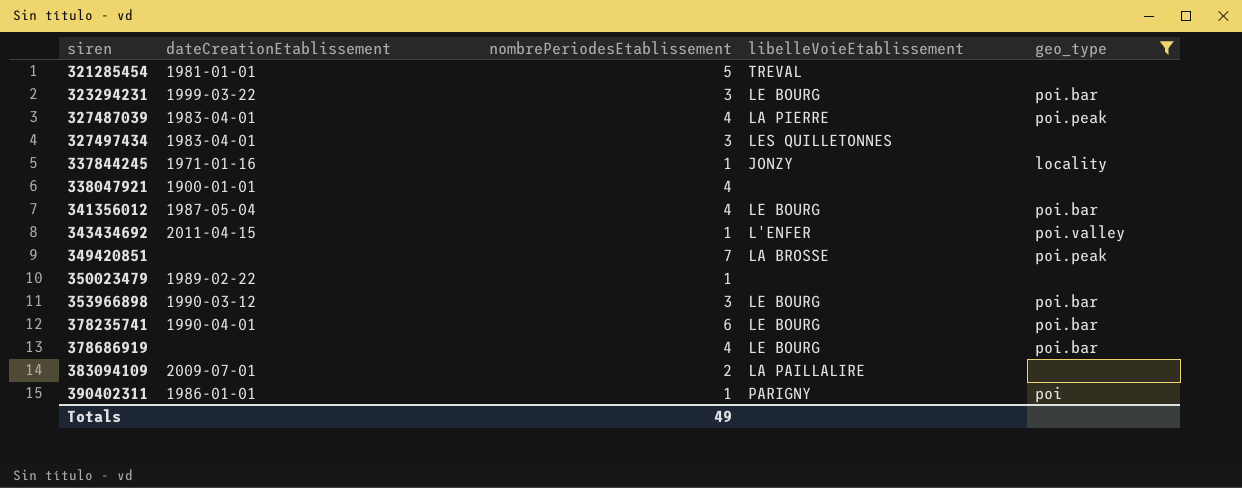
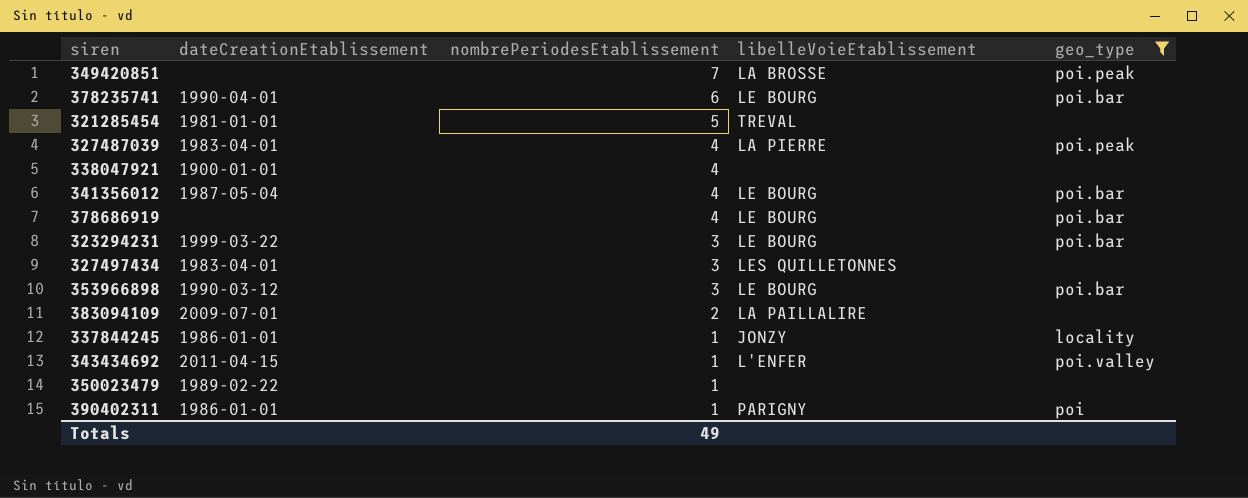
row order: siren ascending -> nombrePeriodesEtablissement descending
337844245 | dateCreationEtablissement: 1971-01-16 -> 1986-01-01

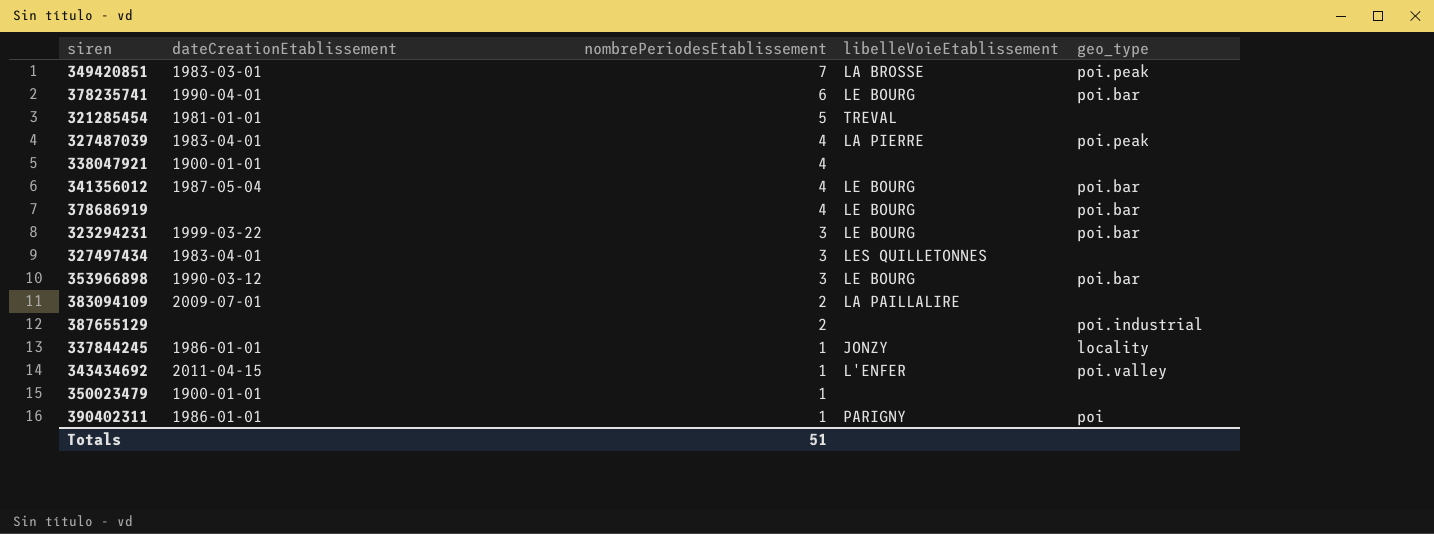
filter: geo_type != poi.industrial -> none
349420851 | dateCreationEtablissement: none -> 1983-03-01
350023479 | dateCreationEtablissement: 1989-02-22 -> 1900-01-01
Totals | nombrePeriodesEtablissement: 49 -> 51

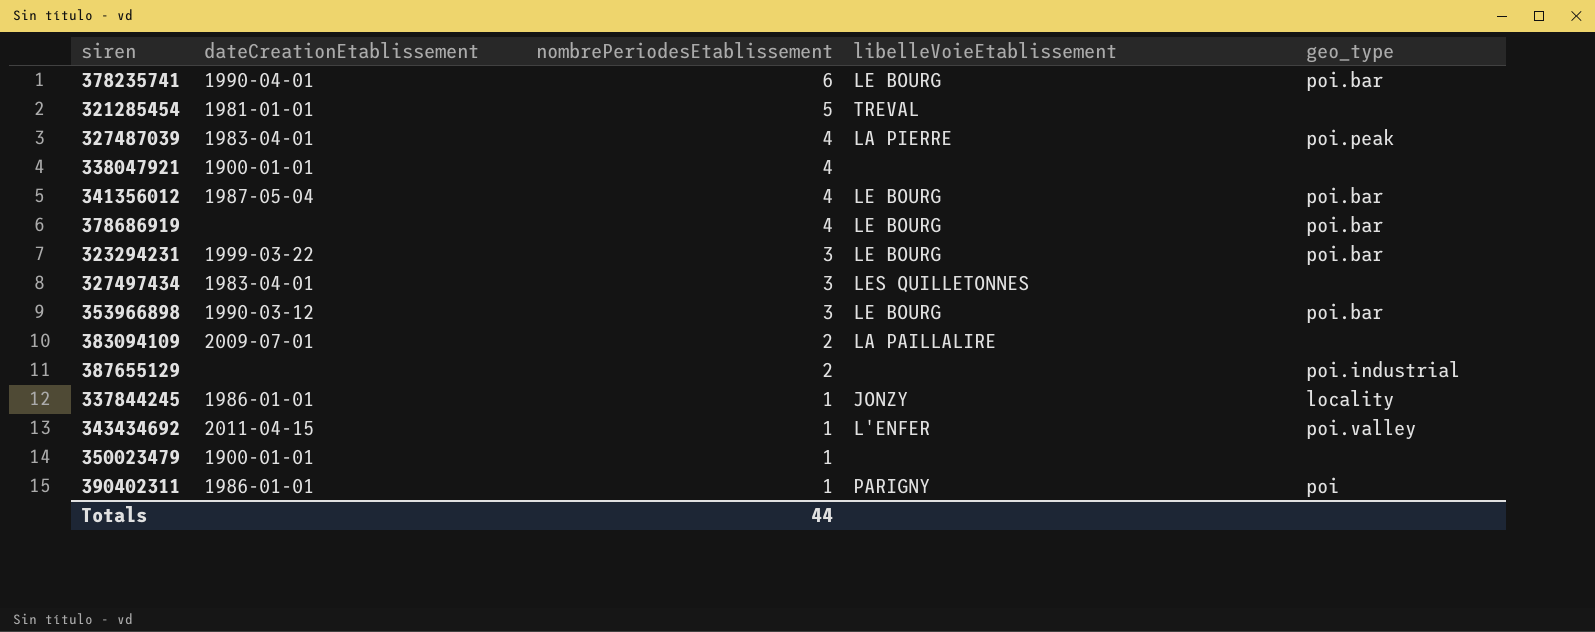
row 349420851: 1983-03-01 | 7 | LA BROSSE | poi.peak -> none
Totals | nombrePeriodesEtablissement: 51 -> 44

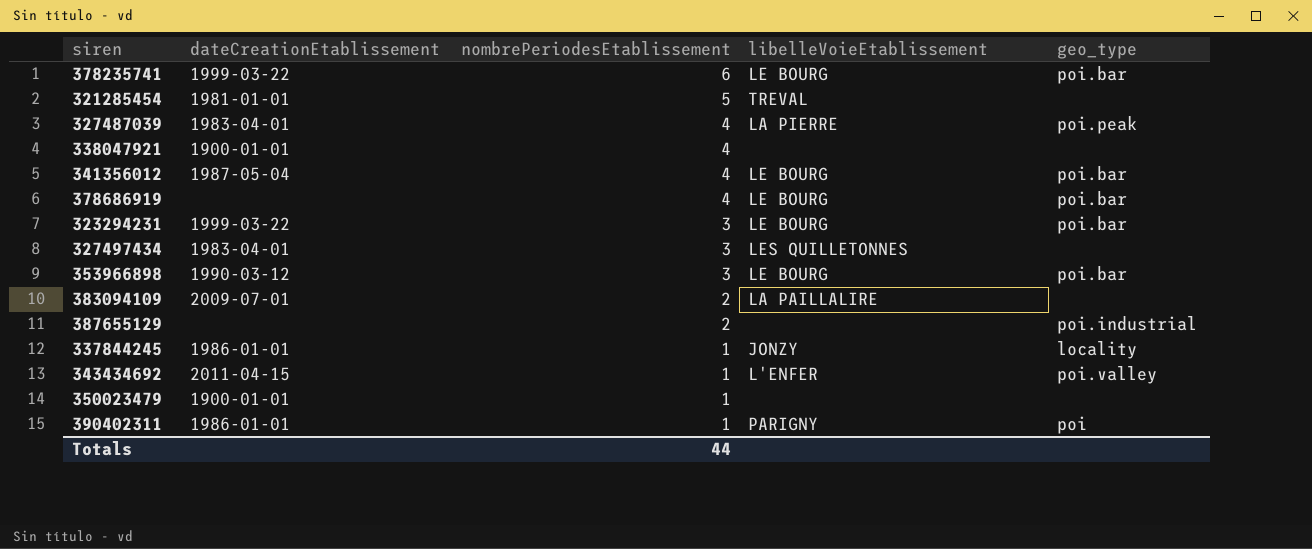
378235741 | dateCreationEtablissement: 1990-04-01 -> 1999-03-22

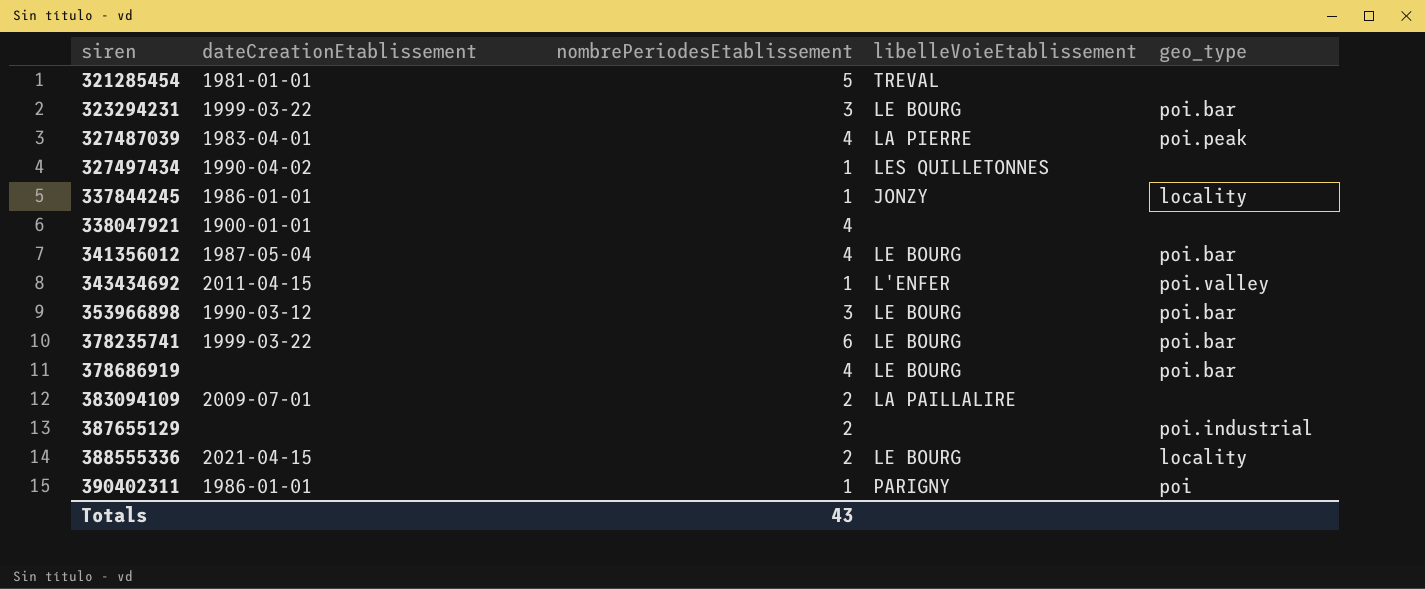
row order: nombrePeriodesEtablissement descending -> siren ascending
row 350023479: 1900-01-01 | 1 | none | none -> none
327497434 | dateCreationEtablissement: 1983-04-01 -> 1990-04-02
327497434 | nombrePeriodesEtablissement: 3 -> 1
row 388555336: none -> 2021-04-15 | 2 | LE BOURG | locality
Totals | nombrePeriodesEtablissement: 44 -> 43

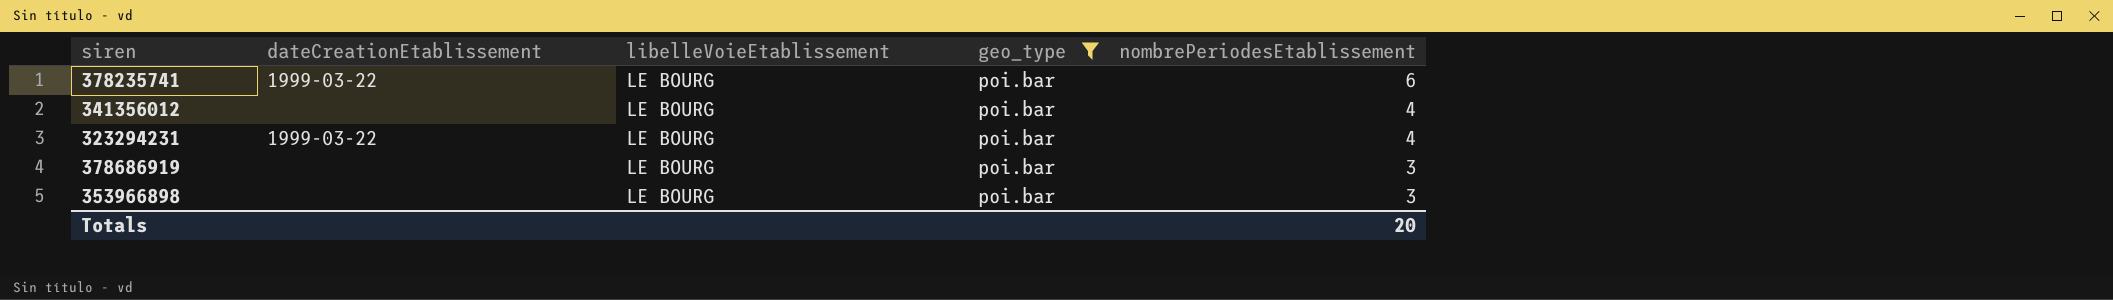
filter: none -> geo_type = poi.bar
row order: siren ascending -> nombrePeriodesEtablissement descending
column nombrePeriodesEtablissement | position: 3 -> 5
341356012 | dateCreationEtablissement: 1987-05-04 -> none
323294231 | nombrePeriodesEtablissement: 3 -> 4
378686919 | nombrePeriodesEtablissement: 4 -> 3
353966898 | dateCreationEtablissement: 1990-03-12 -> none
Totals | nombrePeriodesEtablissement: 43 -> 20

